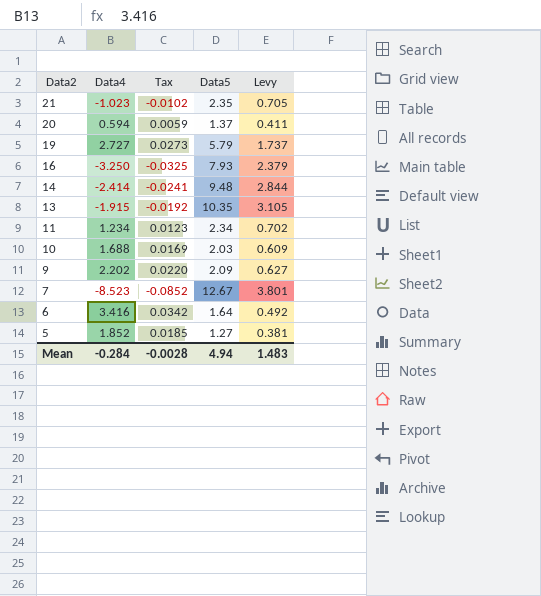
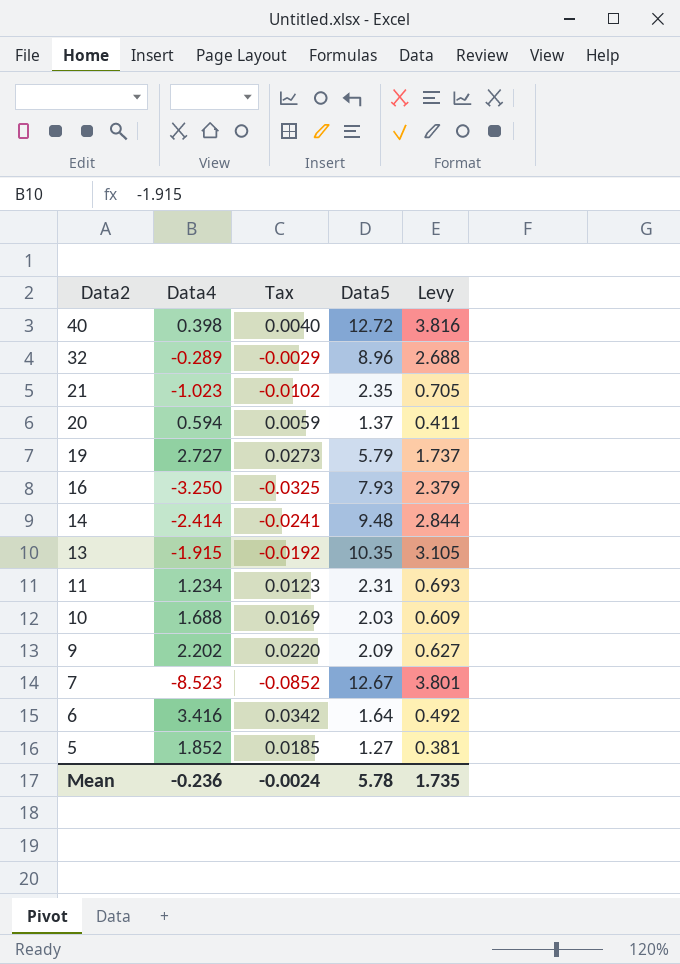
row 40: none -> 0.398 | 0.0040 | 12.72 | 3.816
row 32: none -> -0.289 | -0.0029 | 8.96 | 2.688
11 | Data5: 2.34 -> 2.31
11 | Levy: 0.702 -> 0.693
Mean | Data4: -0.284 -> -0.236
Mean | Tax: -0.0028 -> -0.0024
Mean | Data5: 4.94 -> 5.78
Mean | Levy: 1.483 -> 1.735

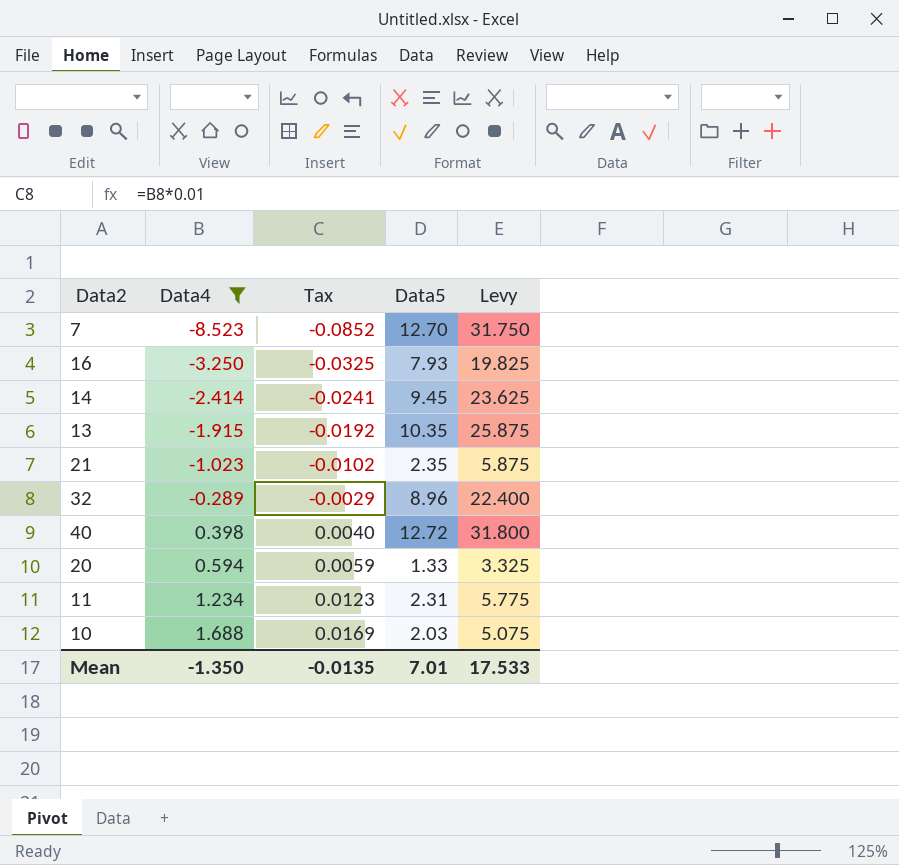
filter: none -> Data4 <= 1.688
row order: Data2 descending -> Data4 ascending
column Levy | formula: [Data5] * 0.3 -> [Data5] * 2.5
7 | Data5: 12.67 -> 12.70
14 | Data5: 9.48 -> 9.45
20 | Data5: 1.37 -> 1.33
Mean | Data4: -0.236 -> -1.350
Mean | Tax: -0.0024 -> -0.0135
Mean | Data5: 5.78 -> 7.01
Mean | Levy: 1.735 -> 17.533

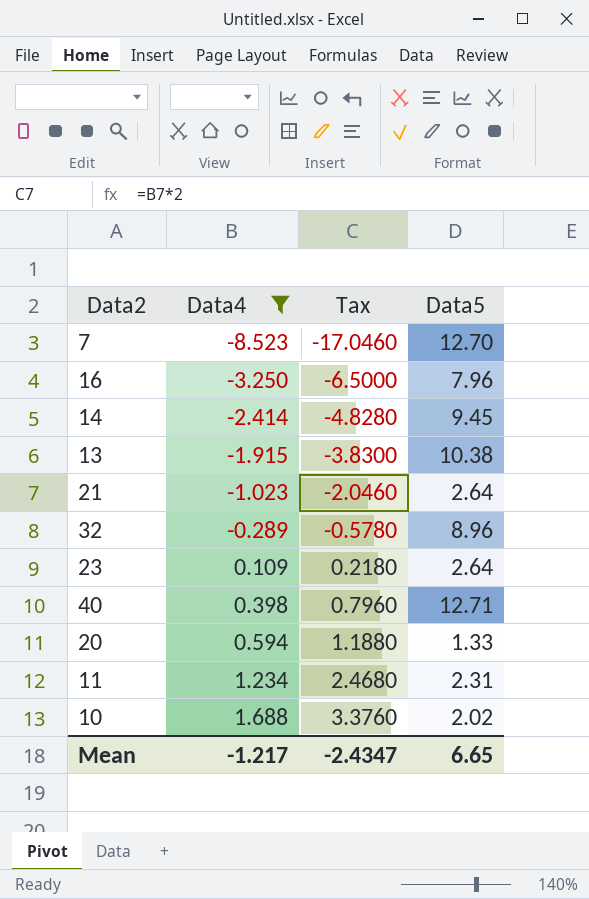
column Levy | formula: [Data5] * 2.5 -> none
column Tax | formula: [Data4] * 0.01 -> [Data4] * 2
16 | Data5: 7.93 -> 7.96
13 | Data5: 10.35 -> 10.38
21 | Data5: 2.35 -> 2.64
row 23: none -> 0.109 | 0.2180 | 2.64
40 | Data5: 12.72 -> 12.71
10 | Data5: 2.03 -> 2.02
Mean | Data4: -1.350 -> -1.217
Mean | Tax: -0.0135 -> -2.4347
Mean | Data5: 7.01 -> 6.65

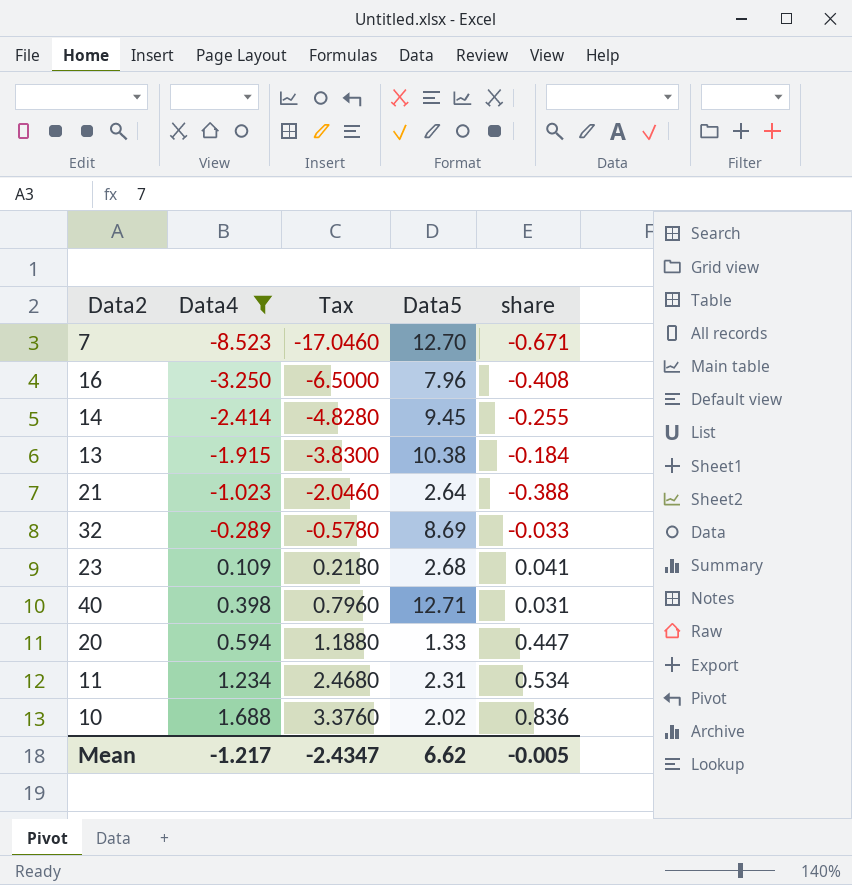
column share | formula: none -> [Data4] / [Data5]
32 | Data5: 8.96 -> 8.69
23 | Data5: 2.64 -> 2.68
Mean | Data5: 6.65 -> 6.62

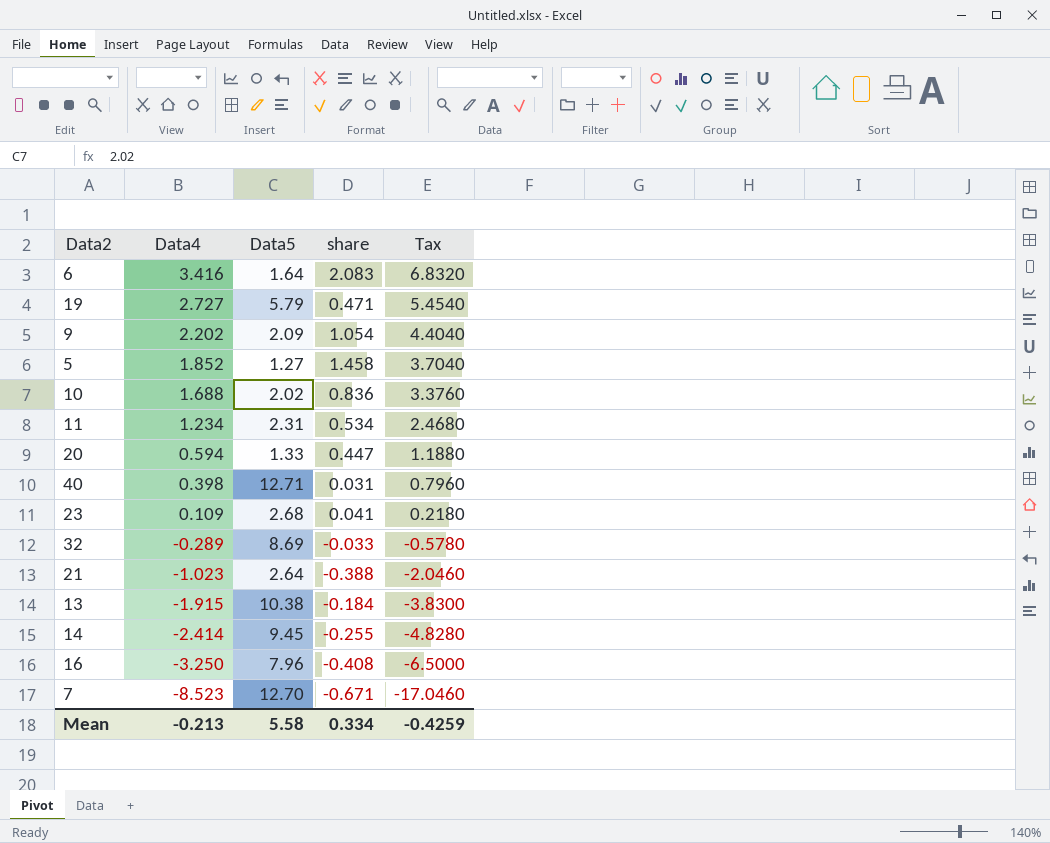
filter: Data4 <= 1.688 -> none
row order: Data4 ascending -> Data4 descending
column Tax | position: 3 -> 5
Mean | Data4: -1.217 -> -0.213
Mean | Data5: 6.62 -> 5.58
Mean | share: -0.005 -> 0.334
Mean | Tax: -2.4347 -> -0.4259

